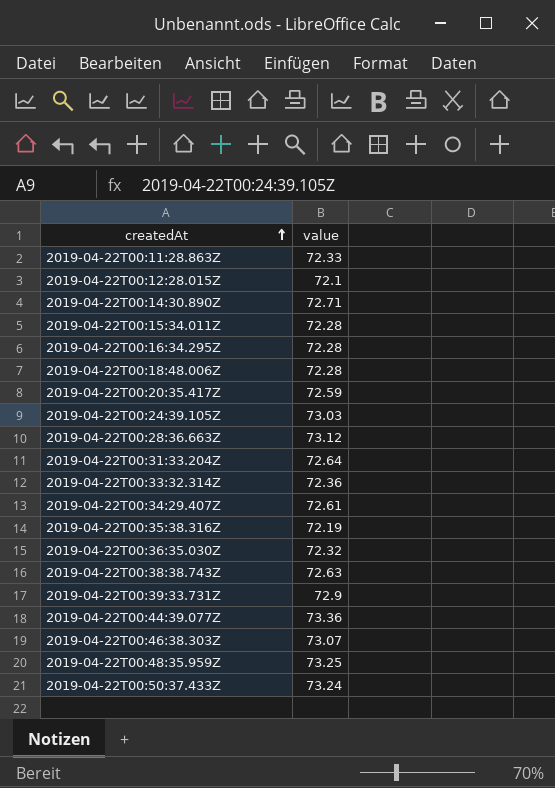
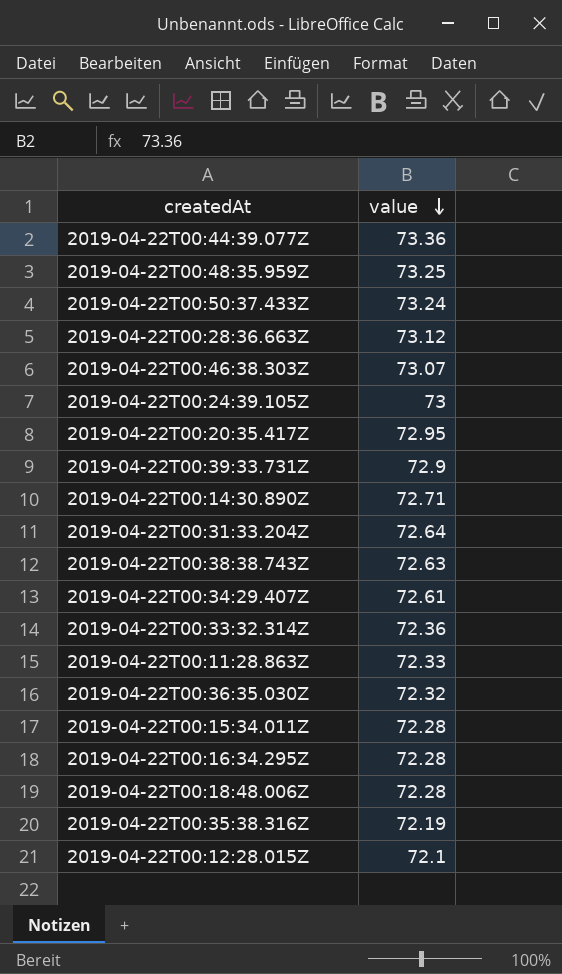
row order: createdAt ascending -> value descending
2019-04-22T00:24:39.105Z | value: 73.03 -> 73
2019-04-22T00:20:35.417Z | value: 72.59 -> 72.95

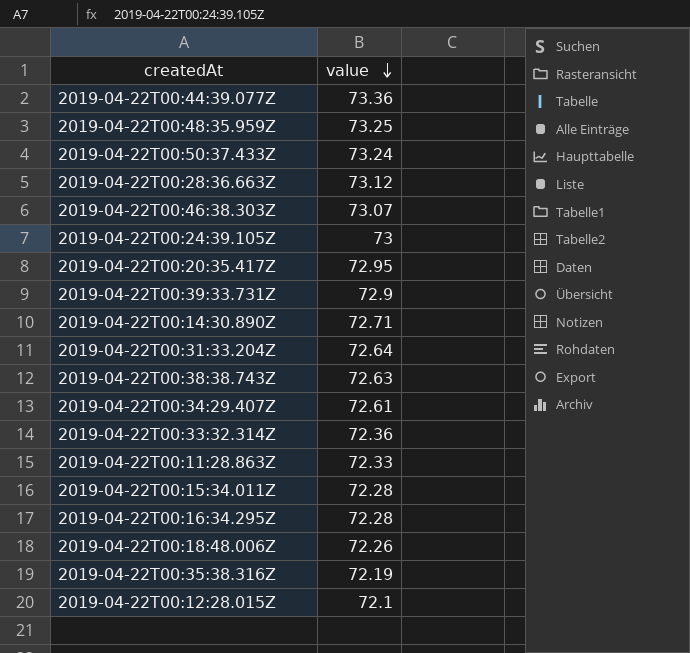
row 2019-04-22T00:36:35.030Z: 72.32 -> none
2019-04-22T00:18:48.006Z | value: 72.28 -> 72.26

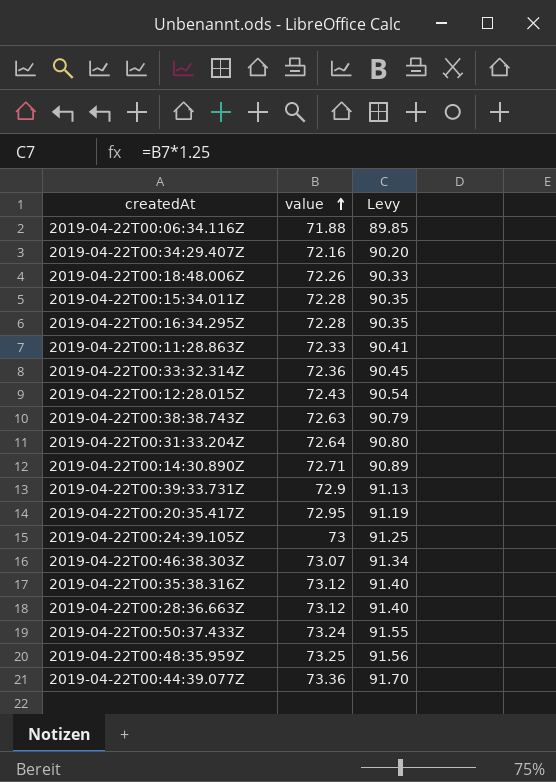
row order: value descending -> value ascending
column Levy | formula: none -> [value] * 1.25
row 2019-04-22T00:06:34.116Z: none -> 71.88 | 89.85
2019-04-22T00:34:29.407Z | value: 72.61 -> 72.16
2019-04-22T00:12:28.015Z | value: 72.1 -> 72.43
2019-04-22T00:35:38.316Z | value: 72.19 -> 73.12

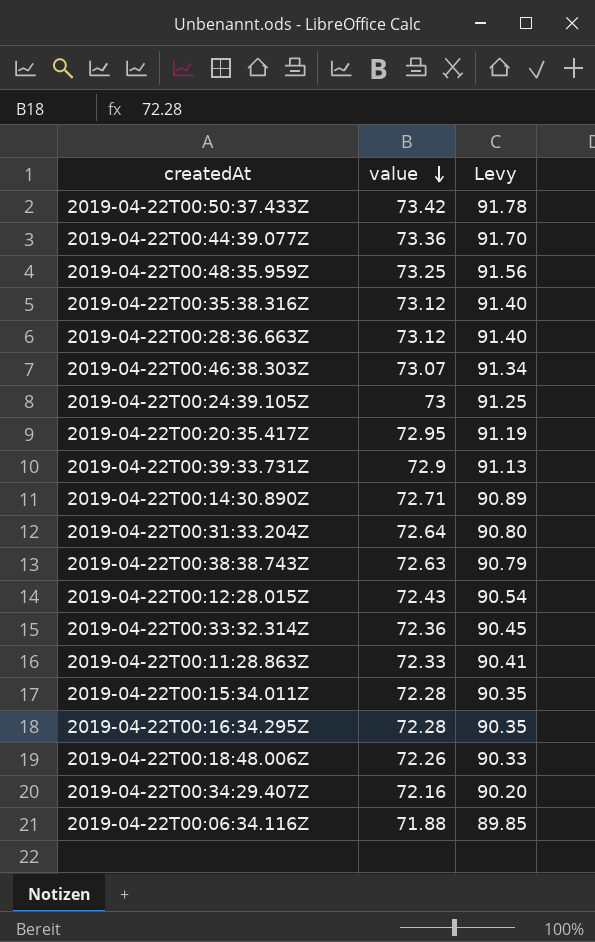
row order: value ascending -> value descending
2019-04-22T00:50:37.433Z | value: 73.24 -> 73.42
2019-04-22T00:50:37.433Z | Levy: 91.55 -> 91.78

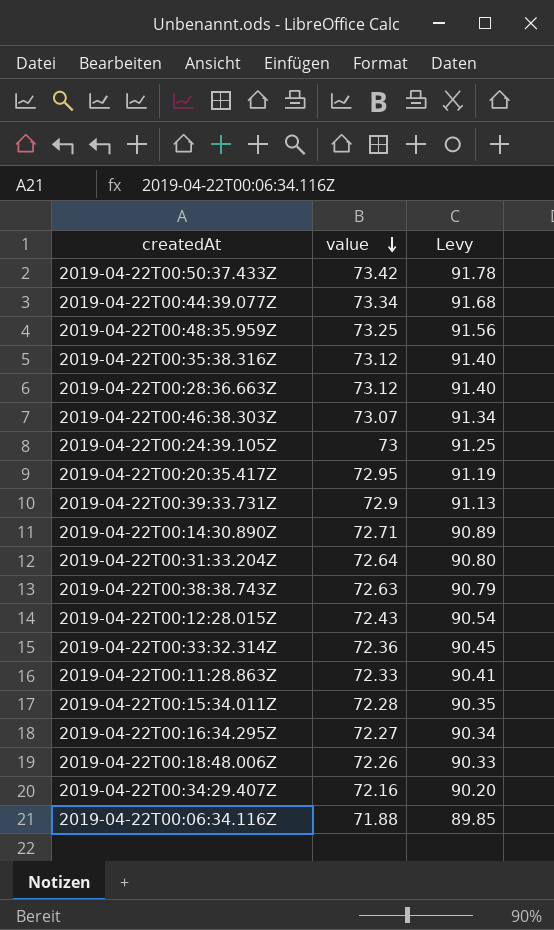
2019-04-22T00:44:39.077Z | value: 73.36 -> 73.34
2019-04-22T00:44:39.077Z | Levy: 91.70 -> 91.68
2019-04-22T00:16:34.295Z | value: 72.28 -> 72.27
2019-04-22T00:16:34.295Z | Levy: 90.35 -> 90.34

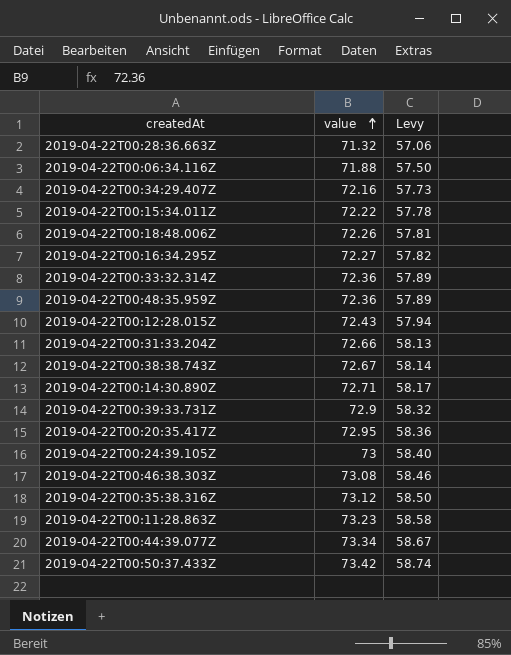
row order: value descending -> value ascending
column Levy | formula: [value] * 1.25 -> [value] * 0.8
2019-04-22T00:28:36.663Z | value: 73.12 -> 71.32
2019-04-22T00:15:34.011Z | value: 72.28 -> 72.22
2019-04-22T00:48:35.959Z | value: 73.25 -> 72.36
2019-04-22T00:31:33.204Z | value: 72.64 -> 72.66
2019-04-22T00:38:38.743Z | value: 72.63 -> 72.67
2019-04-22T00:46:38.303Z | value: 73.07 -> 73.08
2019-04-22T00:11:28.863Z | value: 72.33 -> 73.23

